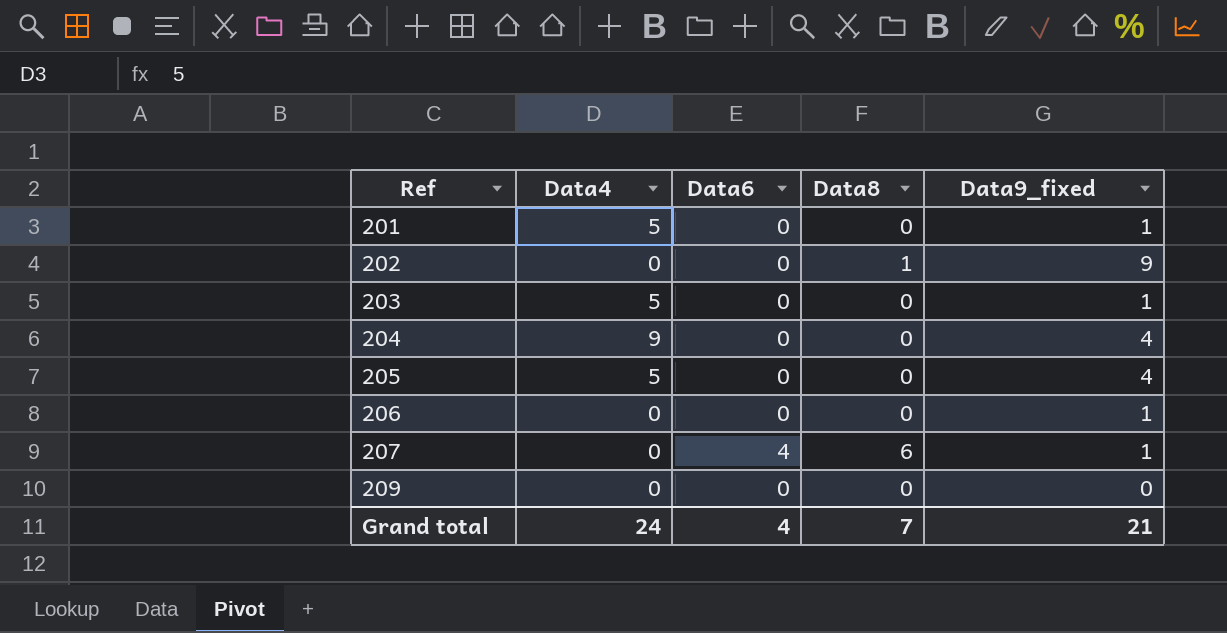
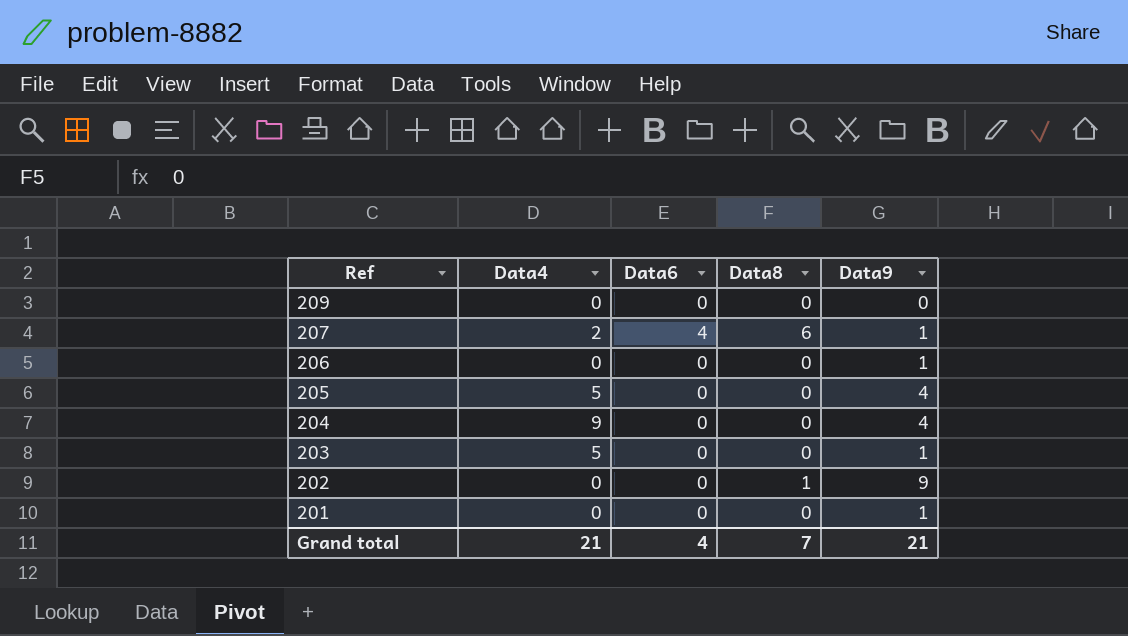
row order: Ref ascending -> Ref descending
column name: Data9_fixed -> Data9
207 | Data4: 0 -> 2
201 | Data4: 5 -> 0
Grand total | Data4: 24 -> 21

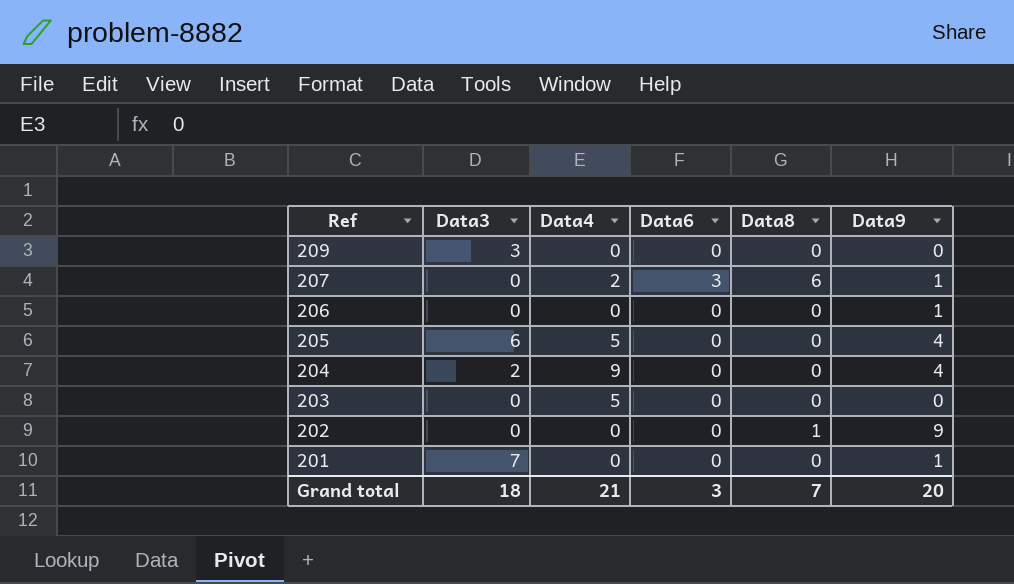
column Data3 | position: none -> 2
207 | Data6: 4 -> 3
203 | Data9: 1 -> 0
Grand total | Data6: 4 -> 3
Grand total | Data9: 21 -> 20

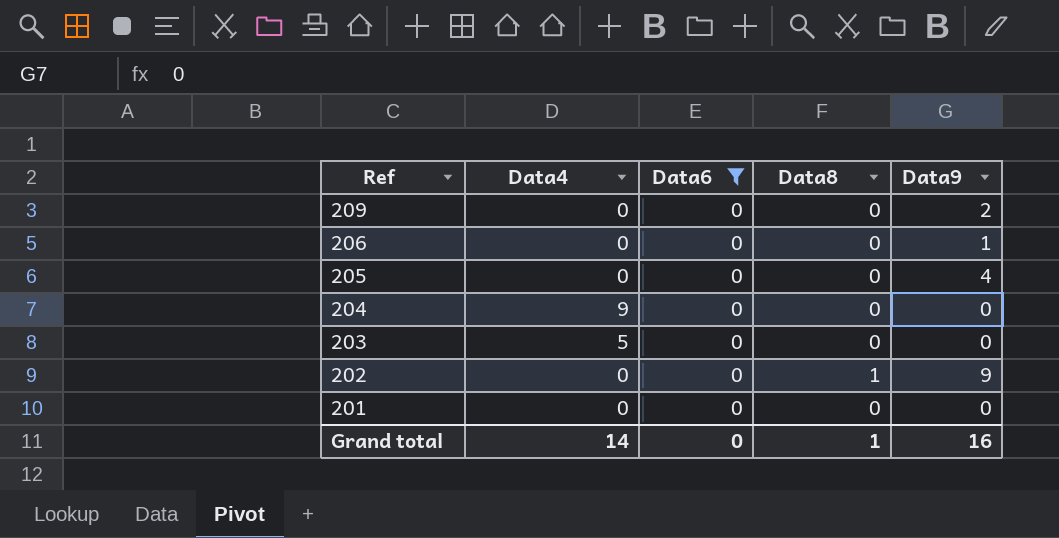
filter: none -> Data6 = 0
column Data3 | position: 2 -> none
209 | Data9: 0 -> 2
205 | Data4: 5 -> 0
204 | Data9: 4 -> 0
201 | Data9: 1 -> 0
Grand total | Data4: 21 -> 14
Grand total | Data6: 3 -> 0
Grand total | Data8: 7 -> 1
Grand total | Data9: 20 -> 16

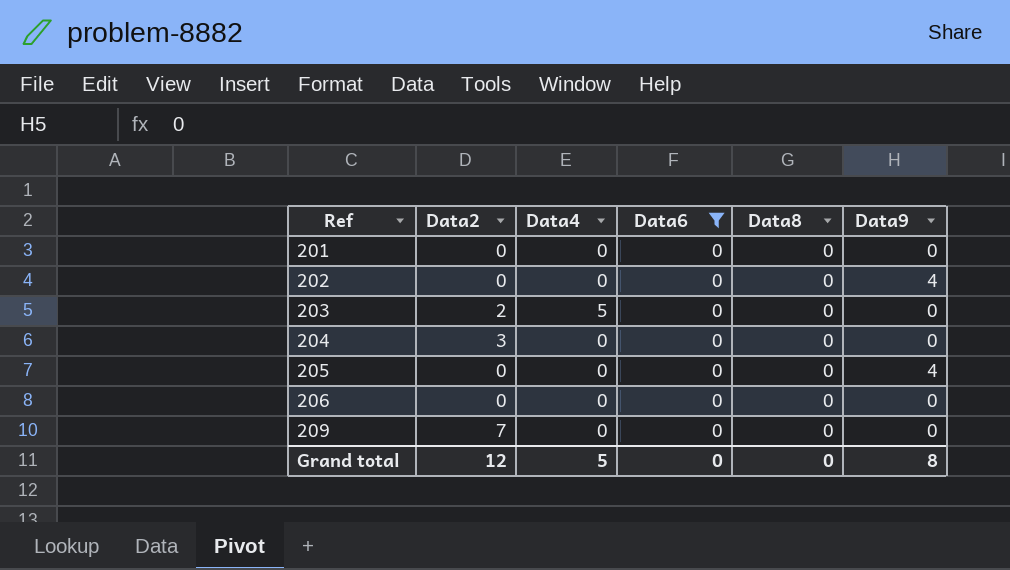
row order: Ref descending -> Ref ascending
column Data2 | position: none -> 2
202 | Data8: 1 -> 0
202 | Data9: 9 -> 4
204 | Data4: 9 -> 0
206 | Data9: 1 -> 0
209 | Data9: 2 -> 0
Grand total | Data4: 14 -> 5
Grand total | Data8: 1 -> 0
Grand total | Data9: 16 -> 8

